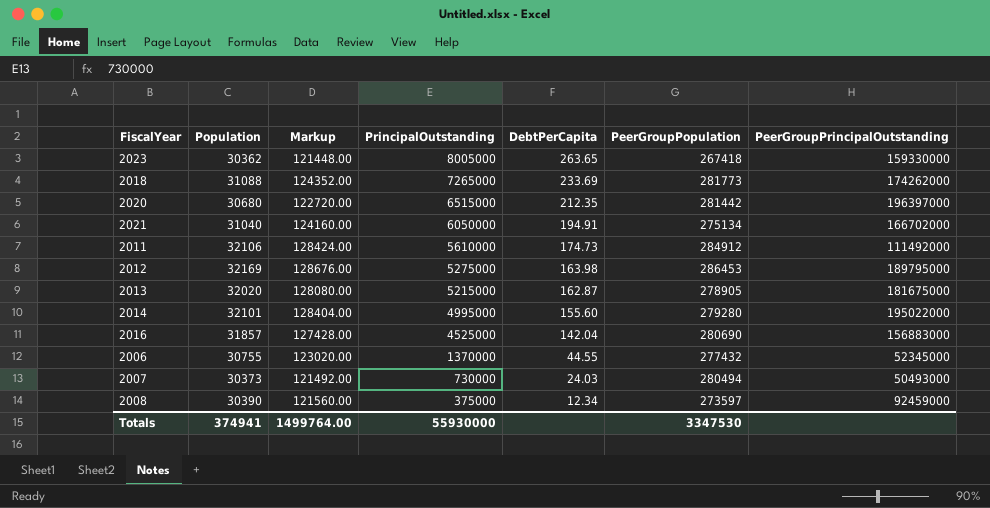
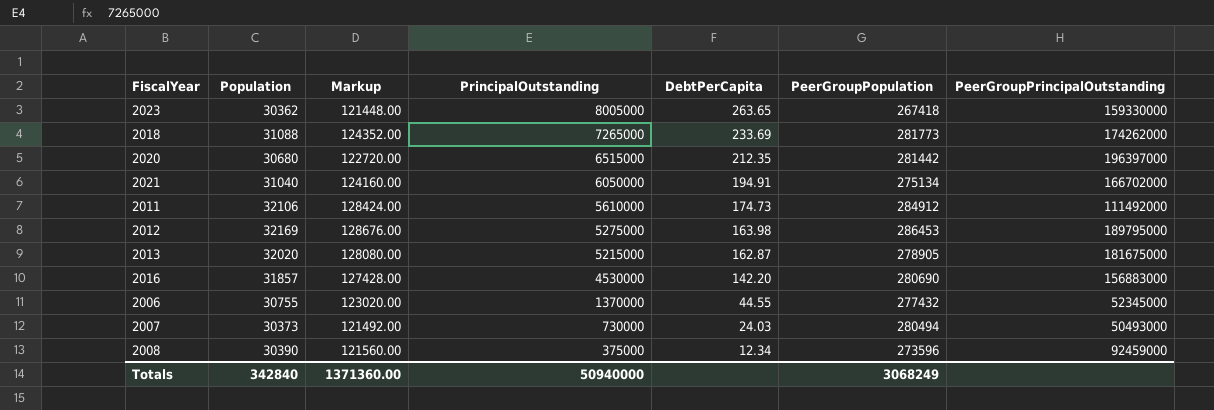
row 2014: 32101 | 128404.00 | 4995000 | 155.60 | 279280 | 195022000 -> none
2016 | PrincipalOutstanding: 4525000 -> 4530000
2016 | DebtPerCapita: 142.04 -> 142.20
2008 | PeerGroupPopulation: 273597 -> 273596
Totals | Population: 374941 -> 342840
Totals | Markup: 1499764.00 -> 1371360.00
Totals | PrincipalOutstanding: 55930000 -> 50940000
Totals | PeerGroupPopulation: 3347530 -> 3068249

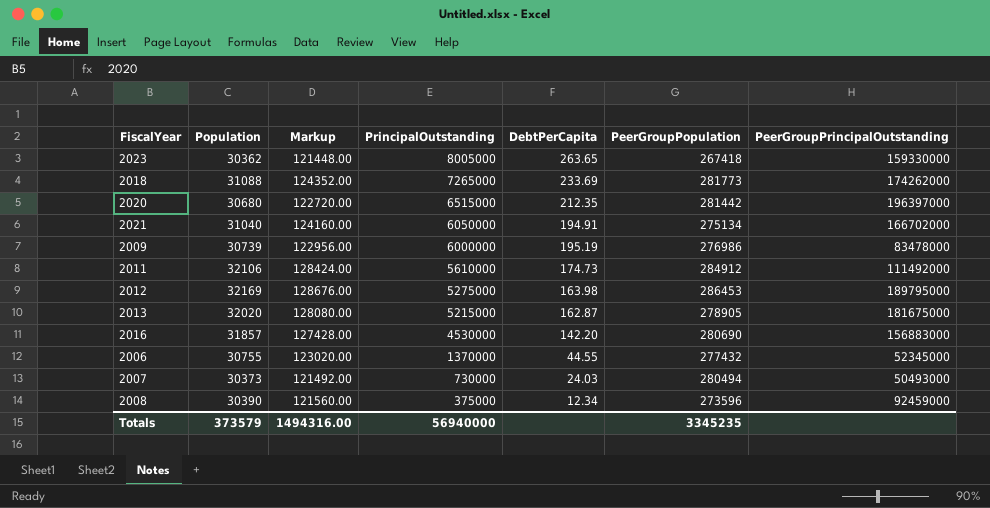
row 2009: none -> 30739 | 122956.00 | 6000000 | 195.19 | 276986 | 83478000
Totals | Population: 342840 -> 373579
Totals | Markup: 1371360.00 -> 1494316.00
Totals | PrincipalOutstanding: 50940000 -> 56940000
Totals | PeerGroupPopulation: 3068249 -> 3345235

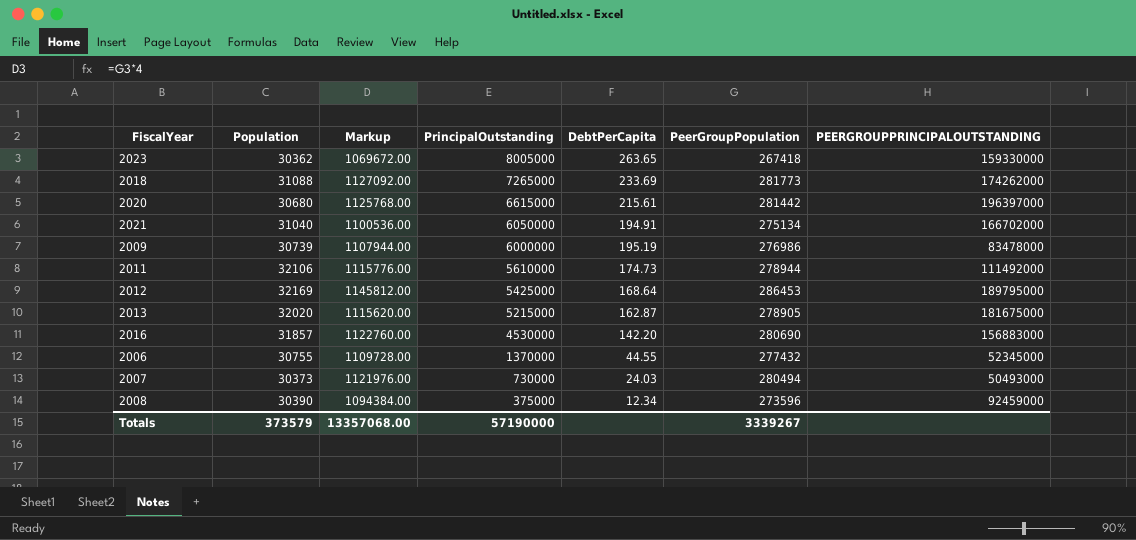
column Markup | formula: [Population] * 4 -> [PeerGroupPopulation] * 4
column name: PeerGroupPrincipalOutstanding -> PEERGROUPPRINCIPALOUTSTANDING
2020 | PrincipalOutstanding: 6515000 -> 6615000
2020 | DebtPerCapita: 212.35 -> 215.61
2011 | PeerGroupPopulation: 284912 -> 278944
2012 | PrincipalOutstanding: 5275000 -> 5425000
2012 | DebtPerCapita: 163.98 -> 168.64
Totals | Markup: 1494316.00 -> 13357068.00
Totals | PrincipalOutstanding: 56940000 -> 57190000
Totals | PeerGroupPopulation: 3345235 -> 3339267

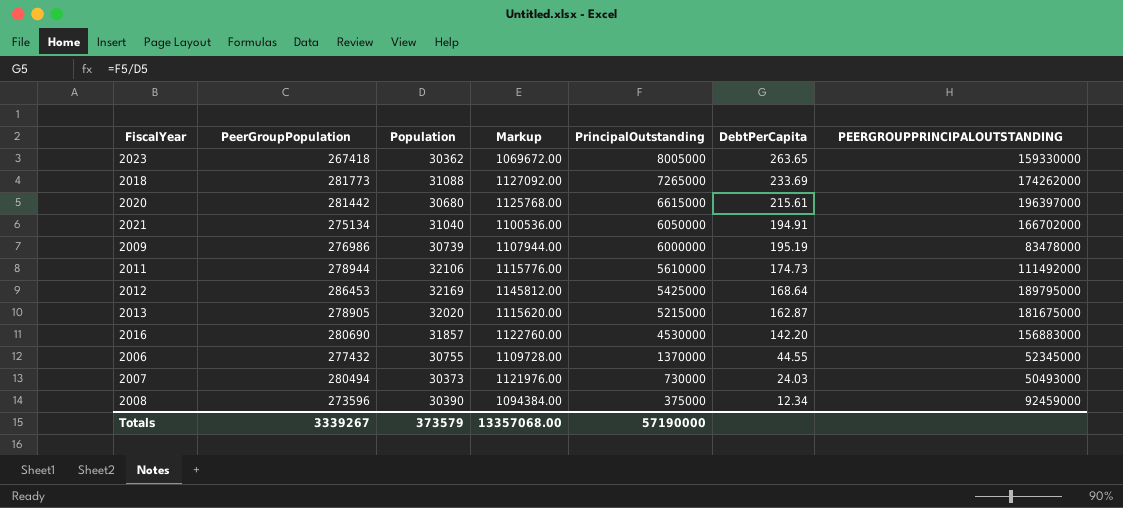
column PeerGroupPopulation | position: 6 -> 2

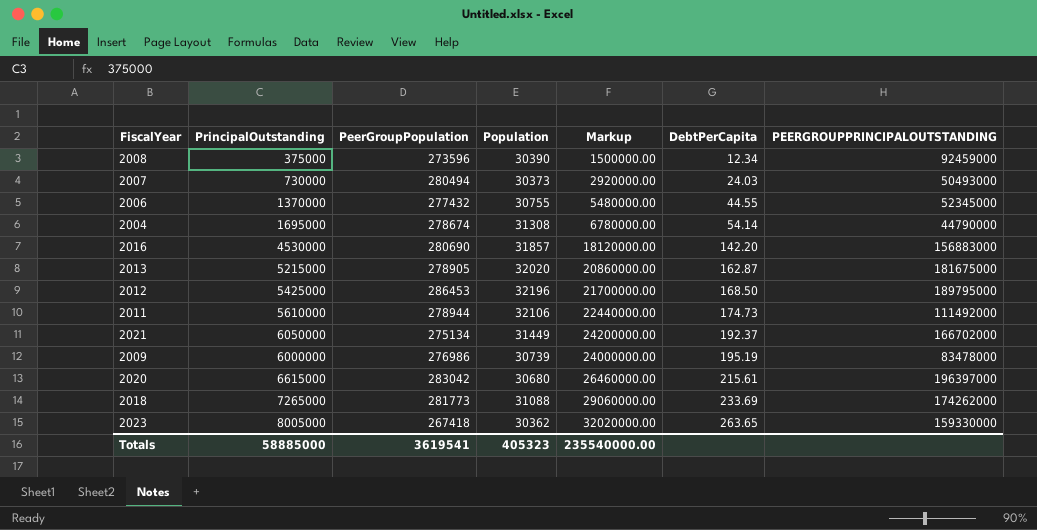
row order: PrincipalOutstanding descending -> DebtPerCapita ascending
column PrincipalOutstanding | position: 5 -> 2
column Markup | formula: [PeerGroupPopulation] * 4 -> [PrincipalOutstanding] * 4
row 2004: none -> 1695000 | 278674 | 31308 | 6780000.00 | 54.14 | 44790000
2012 | Population: 32169 -> 32196
2012 | DebtPerCapita: 168.64 -> 168.50
2021 | Population: 31040 -> 31449
2021 | DebtPerCapita: 194.91 -> 192.37
2020 | PeerGroupPopulation: 281442 -> 283042
Totals | PrincipalOutstanding: 57190000 -> 58885000
Totals | PeerGroupPopulation: 3339267 -> 3619541
Totals | Population: 373579 -> 405323
Totals | Markup: 13357068.00 -> 235540000.00

